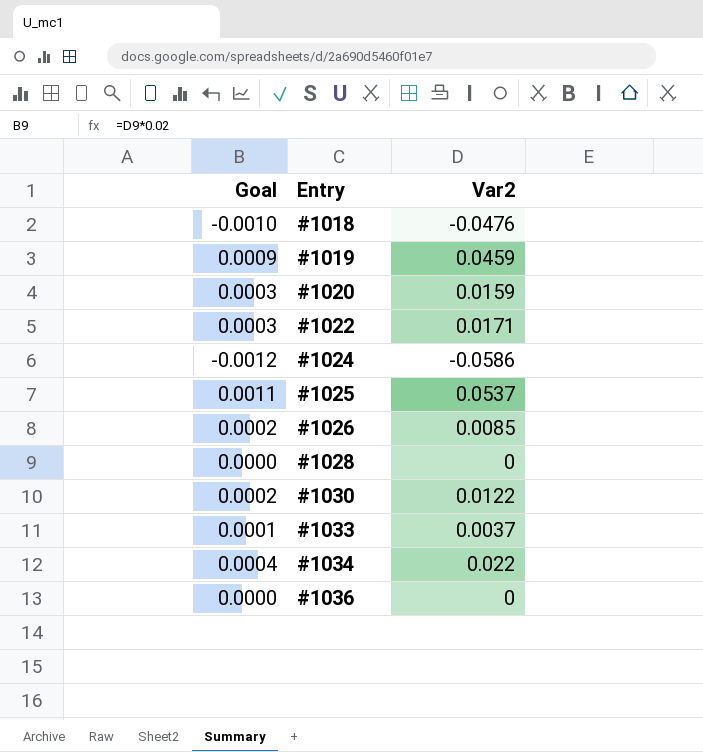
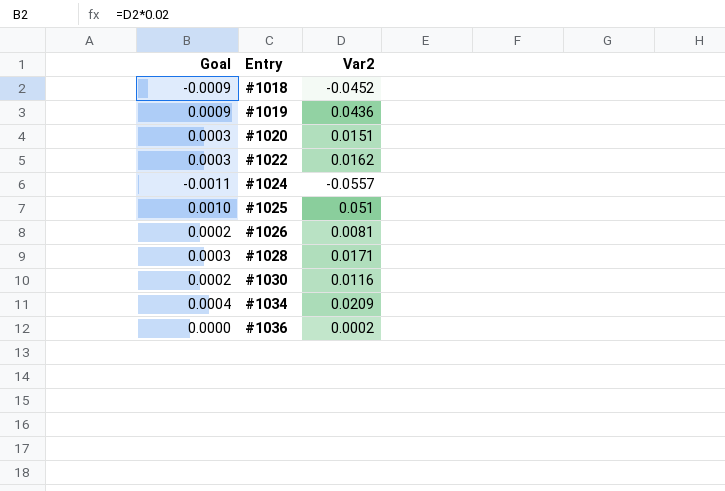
row #1033: 0.0001 | 0.0037 -> none
#1018 | Goal: -0.0010 -> -0.0009
#1018 | Var2: -0.0476 -> -0.0452
#1019 | Var2: 0.0459 -> 0.0436
#1020 | Var2: 0.0159 -> 0.0151
#1022 | Var2: 0.0171 -> 0.0162
#1024 | Goal: -0.0012 -> -0.0011
#1024 | Var2: -0.0586 -> -0.0557
#1025 | Goal: 0.0011 -> 0.0010
#1025 | Var2: 0.0537 -> 0.051
#1026 | Var2: 0.0085 -> 0.0081
#1028 | Goal: 0.0000 -> 0.0003
#1028 | Var2: 0 -> 0.0171
#1030 | Var2: 0.0122 -> 0.0116
#1034 | Var2: 0.022 -> 0.0209
#1036 | Var2: 0 -> 0.0002

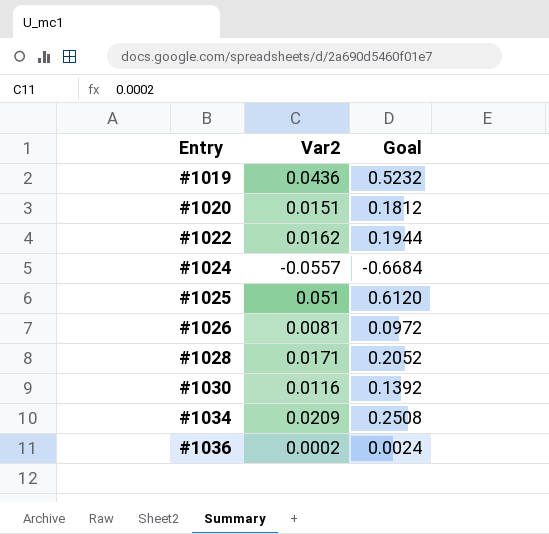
column Goal | formula: [Var2] * 0.02 -> [Var2] * 12
column Goal | position: 1 -> 3
row #1018: -0.0009 | -0.0452 -> none

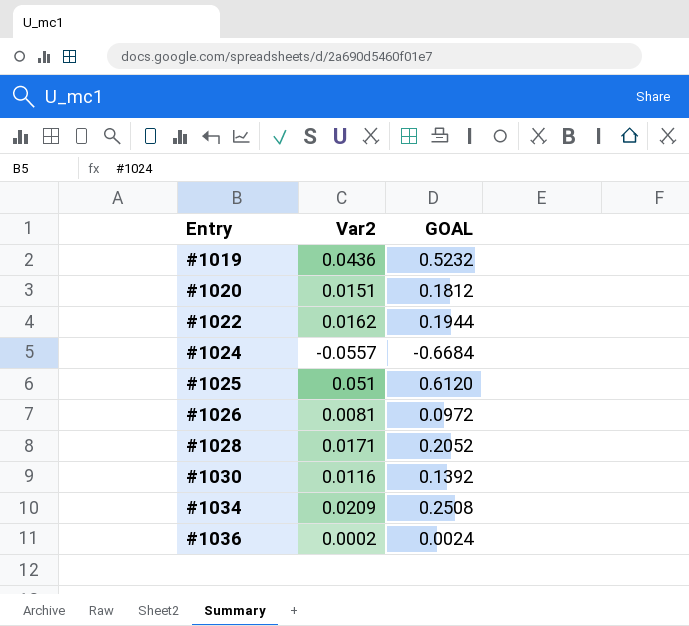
column name: Goal -> GOAL

